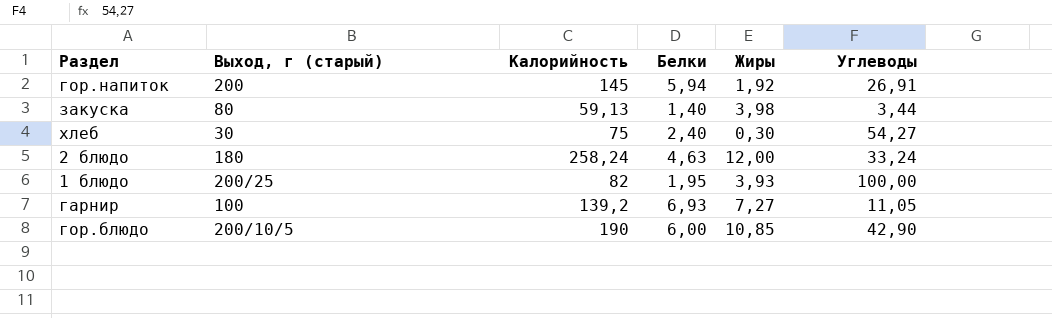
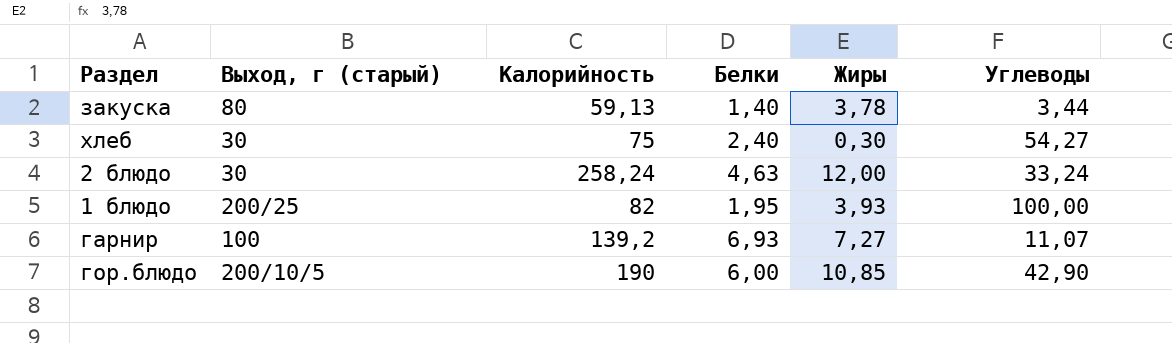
row гор.напиток: 200 | 145 | 5,94 | 1,92 | 26,91 -> none
закуска | Жиры: 3,98 -> 3,78
2 блюдо | Выход, г (старый): 180 -> 30
гарнир | Углеводы: 11,05 -> 11,07

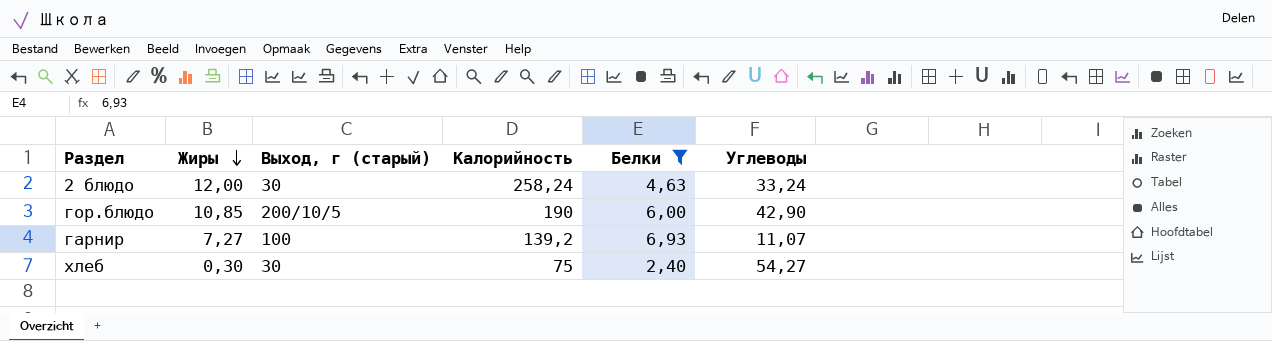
filter: none -> Белки >= 2,40
row order: none -> Жиры descending
column Жиры | position: 5 -> 2

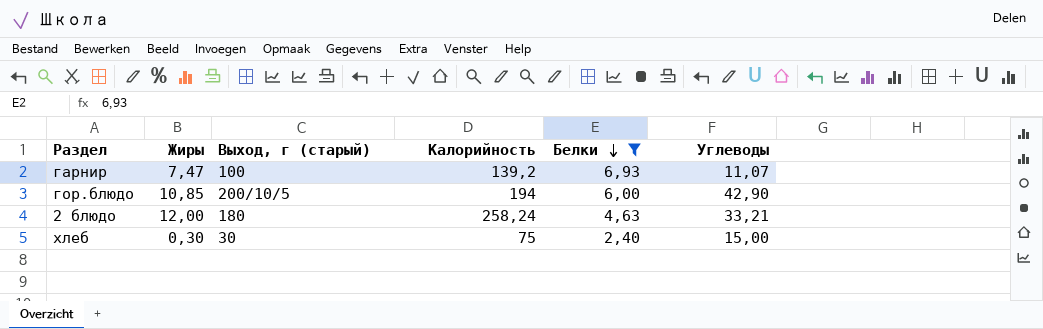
row order: Жиры descending -> Белки descending
гарнир | Жиры: 7,27 -> 7,47
гор.блюдо | Калорийность: 190 -> 194
2 блюдо | Выход, г (старый): 30 -> 180
2 блюдо | Углеводы: 33,24 -> 33,21
хлеб | Углеводы: 54,27 -> 15,00

